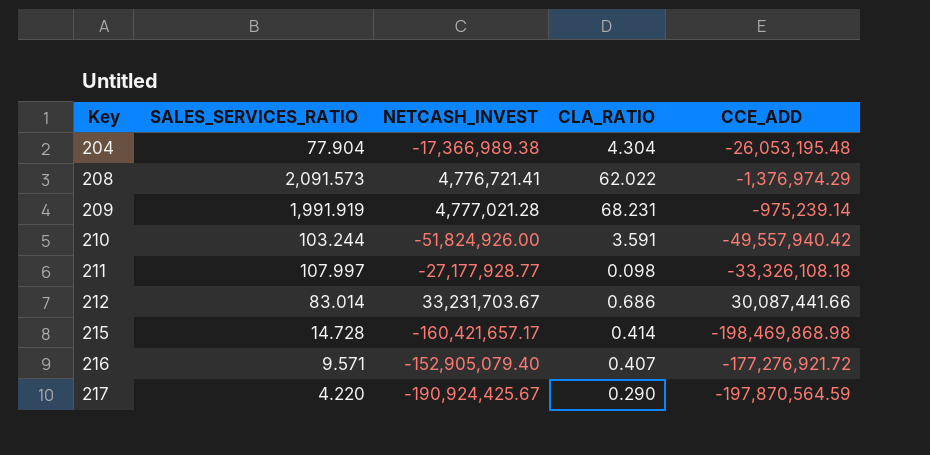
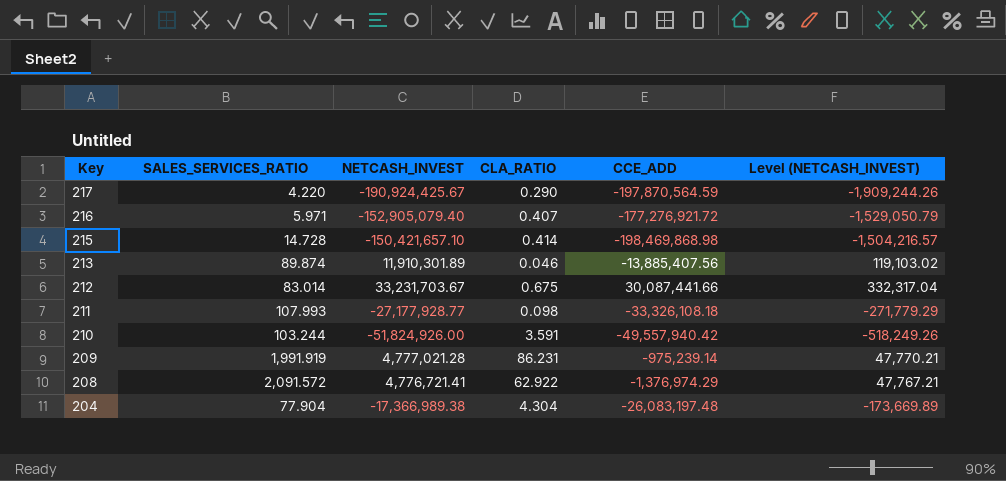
row order: Key ascending -> Key descending
column Level (NETCASH_INVEST) | formula: none -> [NETCASH_INVEST] * 0.01
216 | SALES_SERVICES_RATIO: 9.571 -> 5.971
215 | NETCASH_INVEST: -160,421,657.17 -> -150,421,657.10
row 213: none -> 89.874 | 11,910,301.89 | 0.046 | -13,885,407.56 | 119,103.02
212 | CLA_RATIO: 0.686 -> 0.675
211 | SALES_SERVICES_RATIO: 107.997 -> 107.993
209 | CLA_RATIO: 68.231 -> 86.231
208 | SALES_SERVICES_RATIO: 2,091.573 -> 2,091.572
208 | CLA_RATIO: 62.022 -> 62.922
204 | CCE_ADD: -26,053,195.48 -> -26,083,197.48

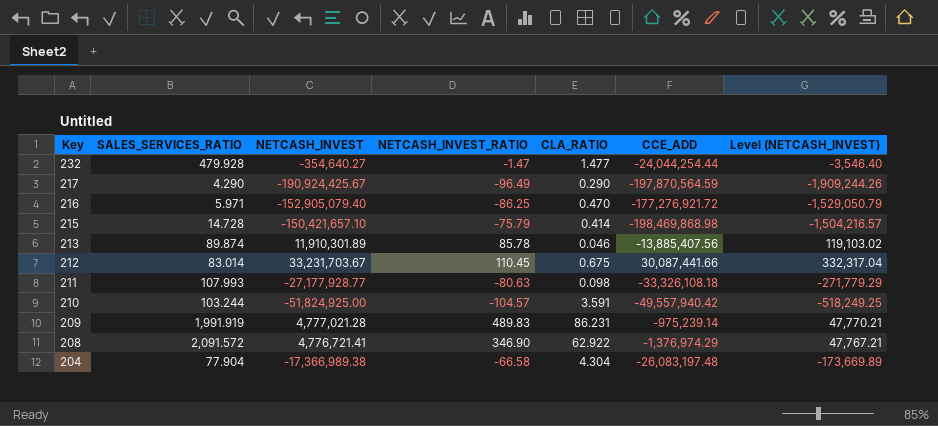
column NETCASH_INVEST_RATIO | position: none -> 4
row 232: none -> 479.928 | -354,640.27 | -1.47 | 1.477 | -24,044,254.44 | -3,546.40
217 | SALES_SERVICES_RATIO: 4.220 -> 4.290
216 | CLA_RATIO: 0.407 -> 0.470
210 | NETCASH_INVEST: -51,824,926.00 -> -51,824,925.00
210 | Level (NETCASH_INVEST): -518,249.26 -> -518,249.25

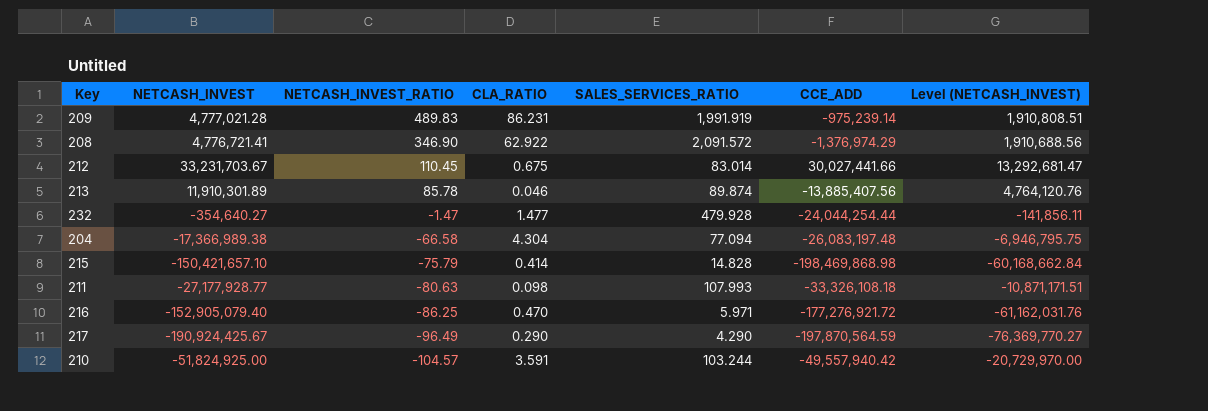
row order: Key descending -> NETCASH_INVEST_RATIO descending
column SALES_SERVICES_RATIO | position: 2 -> 5
column Level (NETCASH_INVEST) | formula: [NETCASH_INVEST] * 0.01 -> [NETCASH_INVEST] * 0.4
212 | CCE_ADD: 30,087,441.66 -> 30,027,441.66
204 | SALES_SERVICES_RATIO: 77.904 -> 77.094
215 | SALES_SERVICES_RATIO: 14.728 -> 14.828

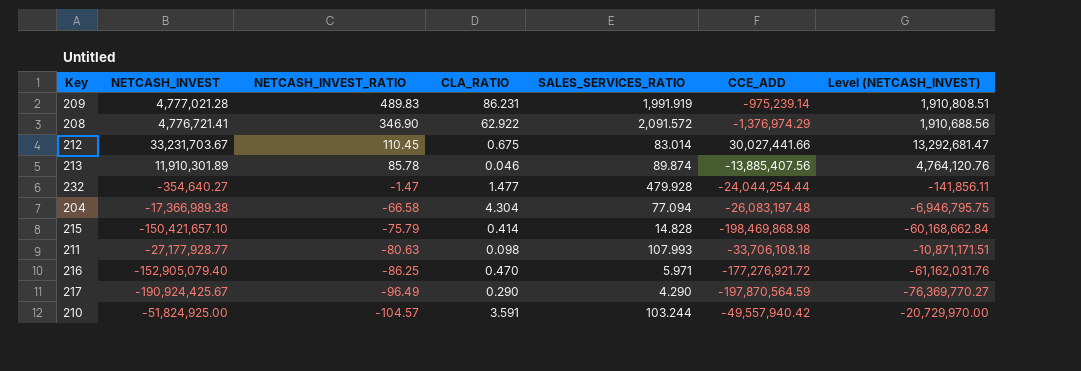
211 | CCE_ADD: -33,326,108.18 -> -33,706,108.18

